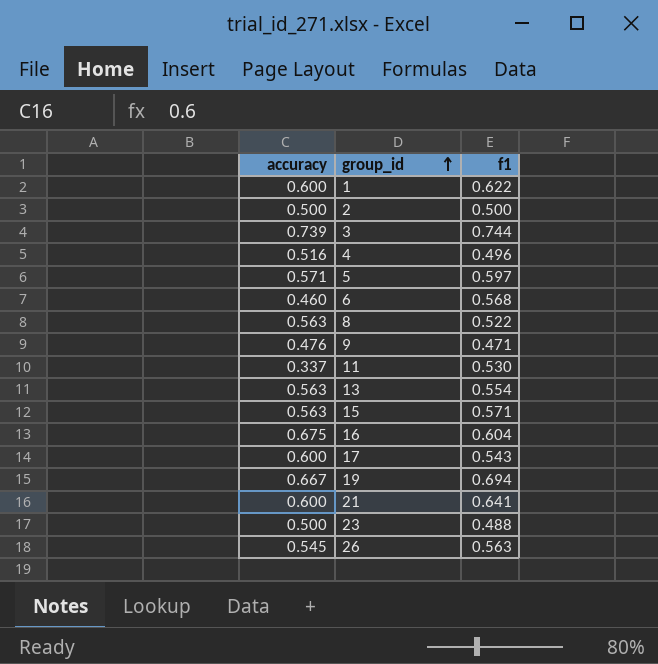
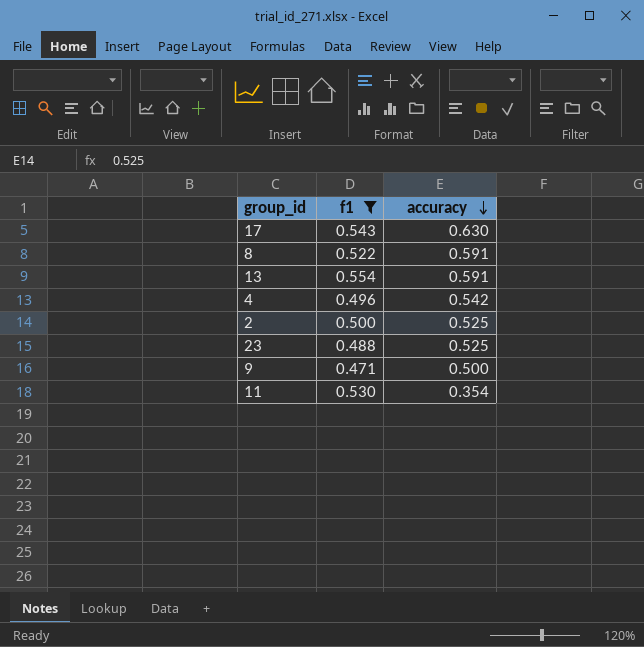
filter: none -> f1 <= 0.554
row order: group_id ascending -> accuracy descending
column accuracy | position: 1 -> 3
17 | accuracy: 0.600 -> 0.630
8 | accuracy: 0.563 -> 0.591
13 | accuracy: 0.563 -> 0.591
4 | accuracy: 0.516 -> 0.542
2 | accuracy: 0.500 -> 0.525
23 | accuracy: 0.500 -> 0.525
9 | accuracy: 0.476 -> 0.500
11 | accuracy: 0.337 -> 0.354

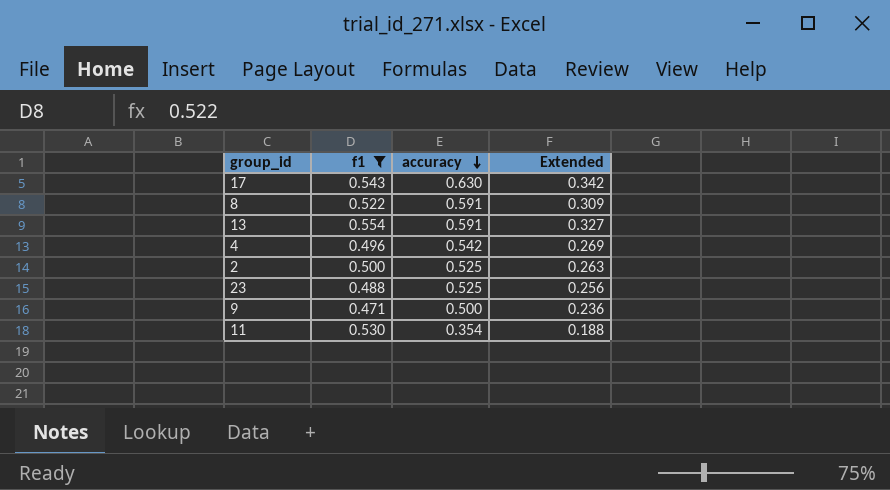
column Extended | formula: none -> [f1] * [accuracy]

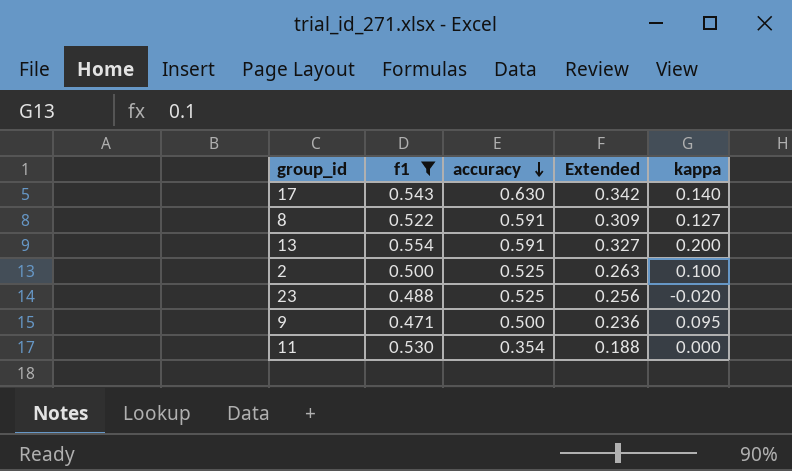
column kappa | position: none -> 5
row 4: 0.496 | 0.542 | 0.269 -> none

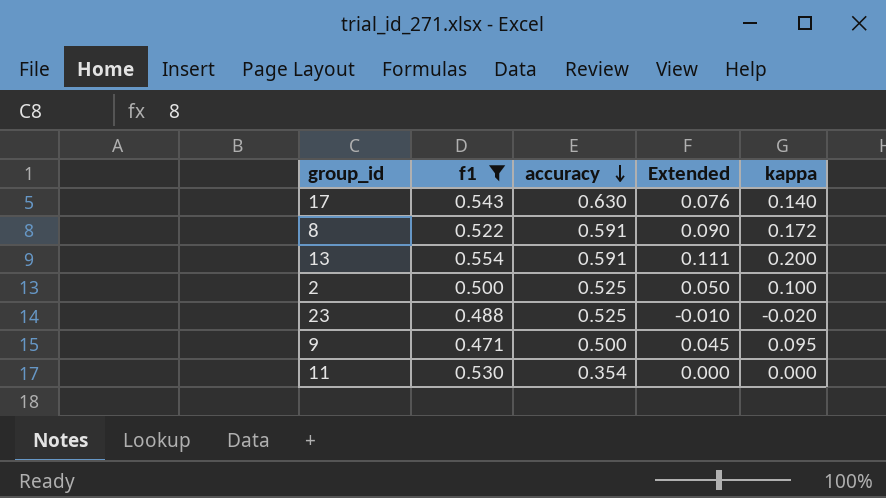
column Extended | formula: [f1] * [accuracy] -> [f1] * [kappa]
8 | kappa: 0.127 -> 0.172

